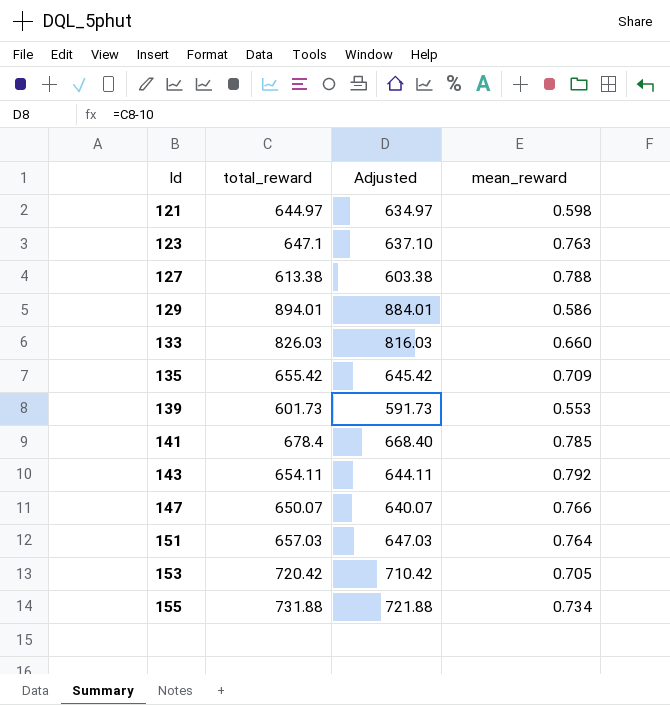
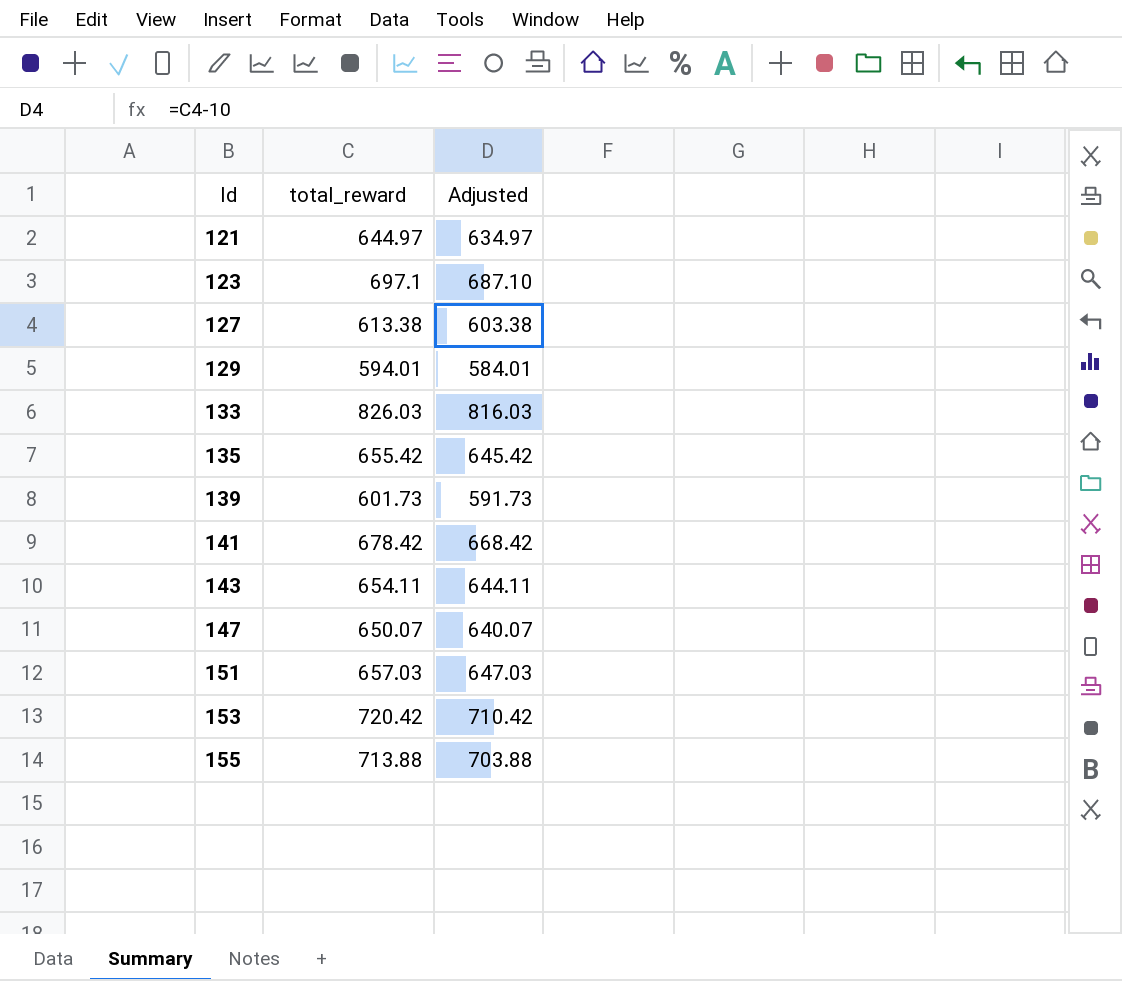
column mean_reward | position: 4 -> none
123 | total_reward: 647.1 -> 697.1
123 | Adjusted: 637.10 -> 687.10
129 | total_reward: 894.01 -> 594.01
129 | Adjusted: 884.01 -> 584.01
141 | total_reward: 678.4 -> 678.42
141 | Adjusted: 668.40 -> 668.42
155 | total_reward: 731.88 -> 713.88
155 | Adjusted: 721.88 -> 703.88

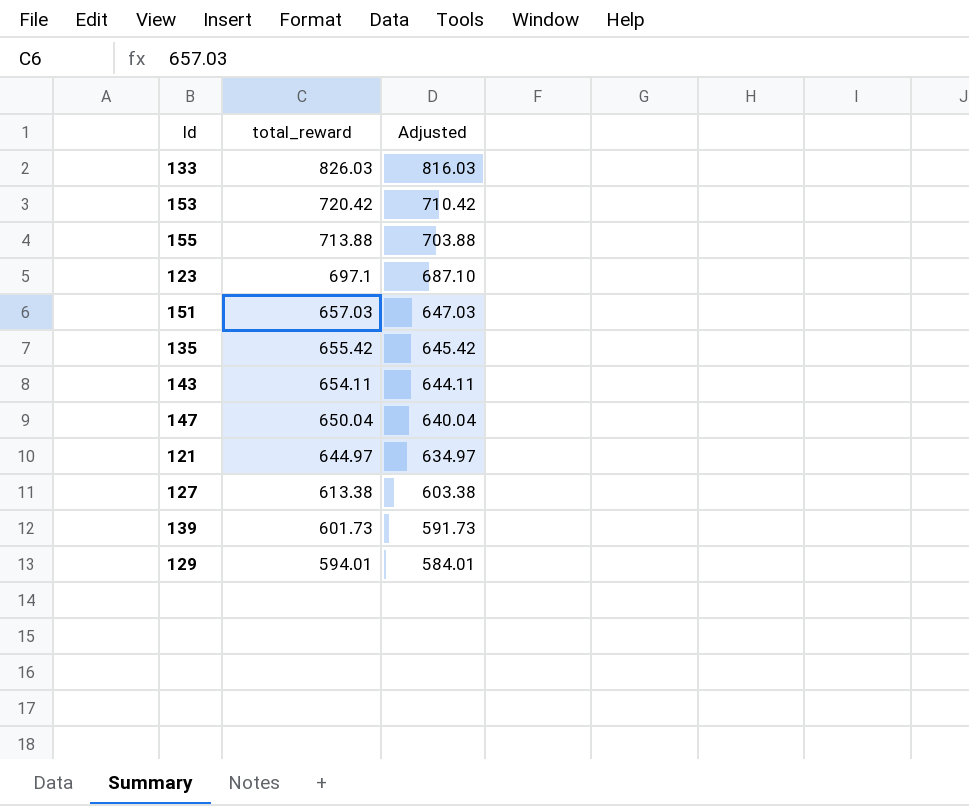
row order: Id ascending -> total_reward descending
row 141: 678.42 | 668.42 -> none
147 | total_reward: 650.07 -> 650.04
147 | Adjusted: 640.07 -> 640.04

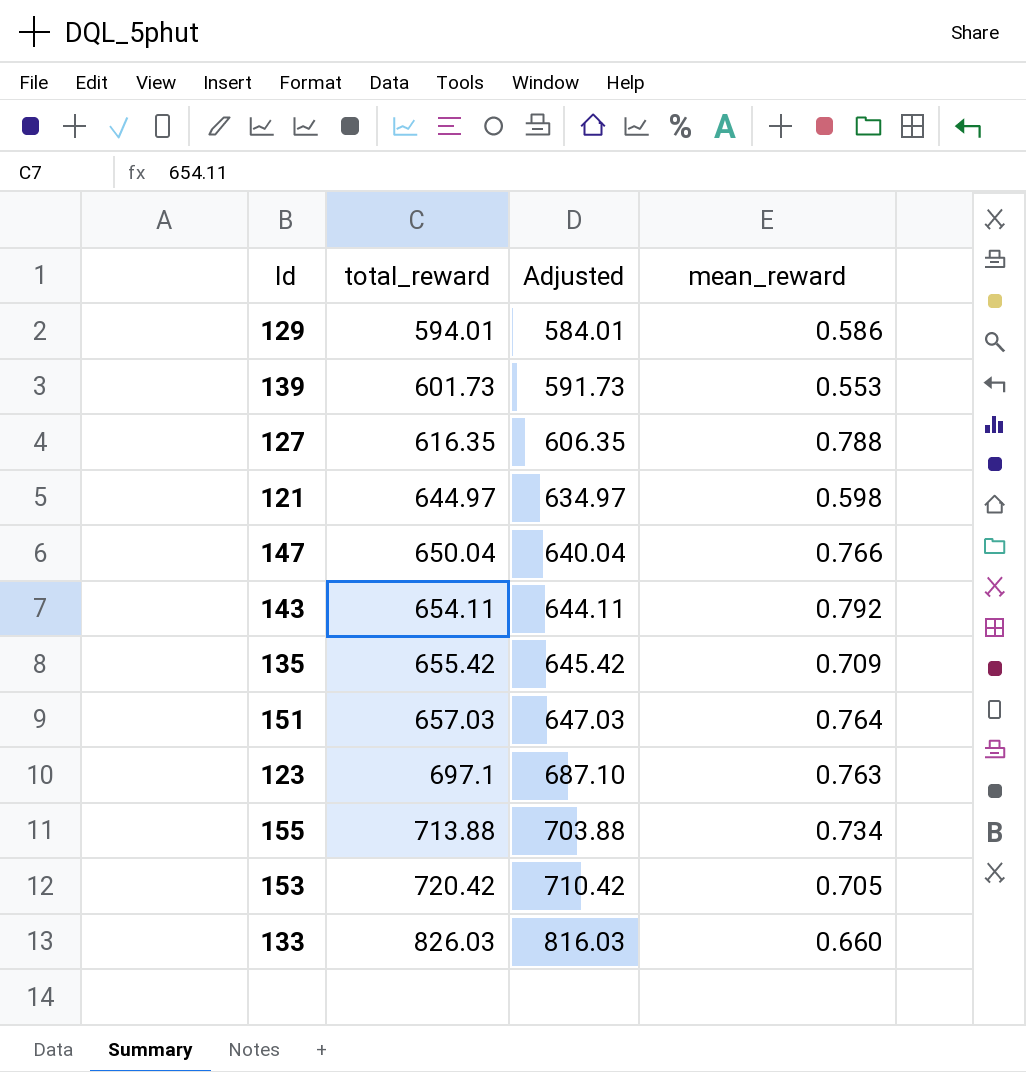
row order: total_reward descending -> total_reward ascending
column mean_reward | position: none -> 4
127 | total_reward: 613.38 -> 616.35
127 | Adjusted: 603.38 -> 606.35

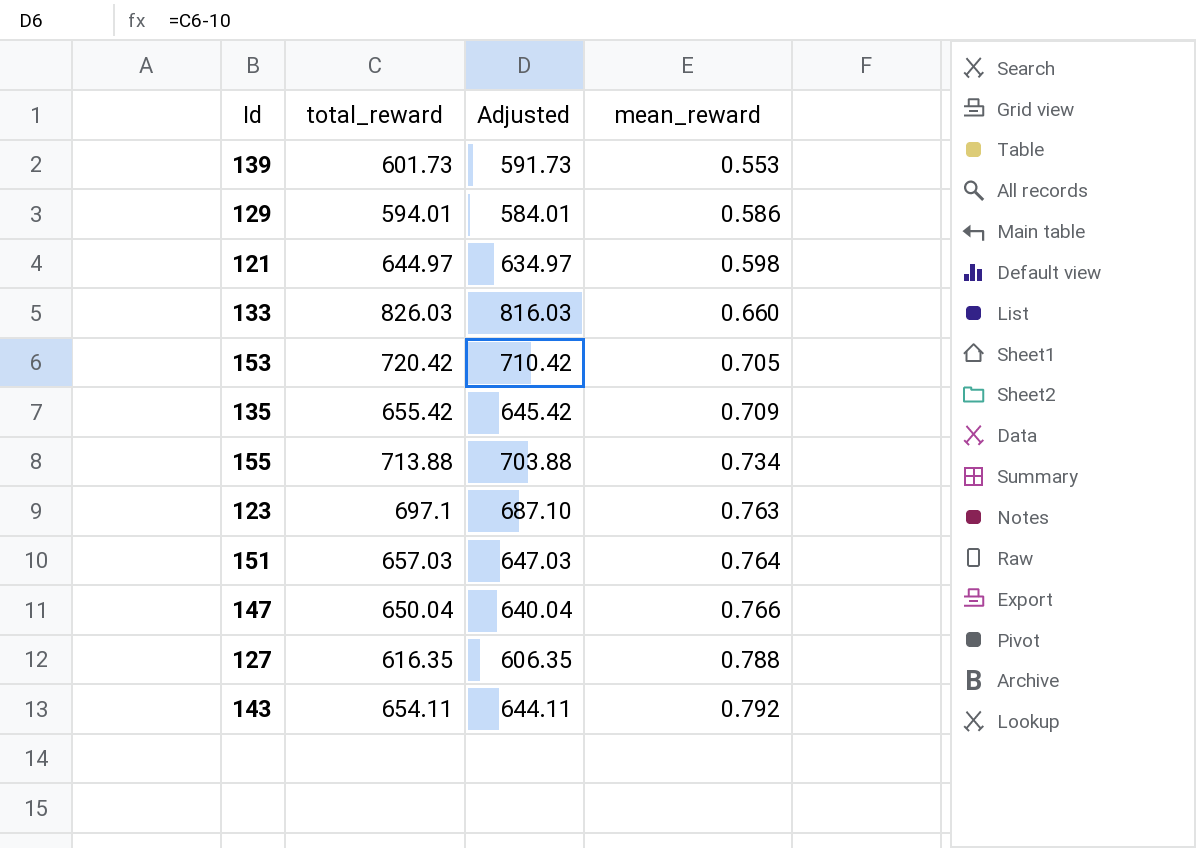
row order: total_reward ascending -> mean_reward ascending

